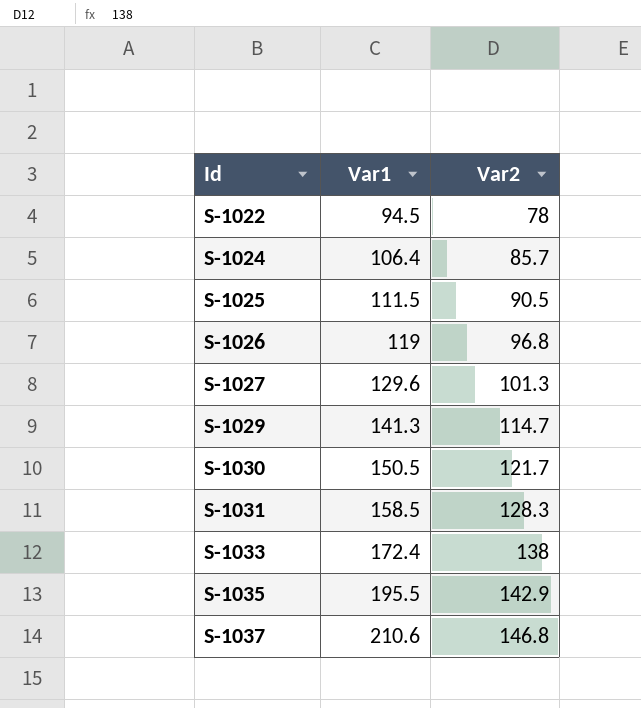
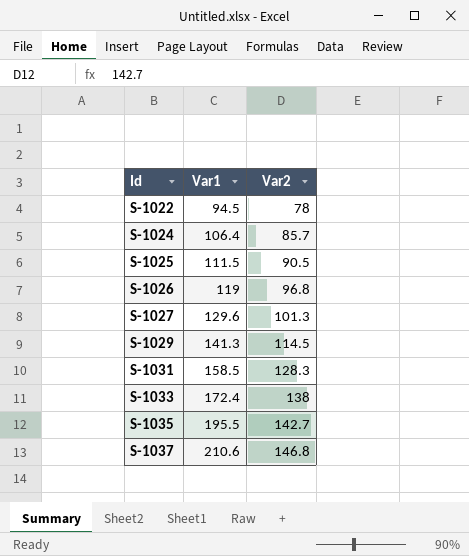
row S-1030: 150.5 | 121.7 -> none
S-1029 | Var2: 114.7 -> 114.5
S-1035 | Var2: 142.9 -> 142.7

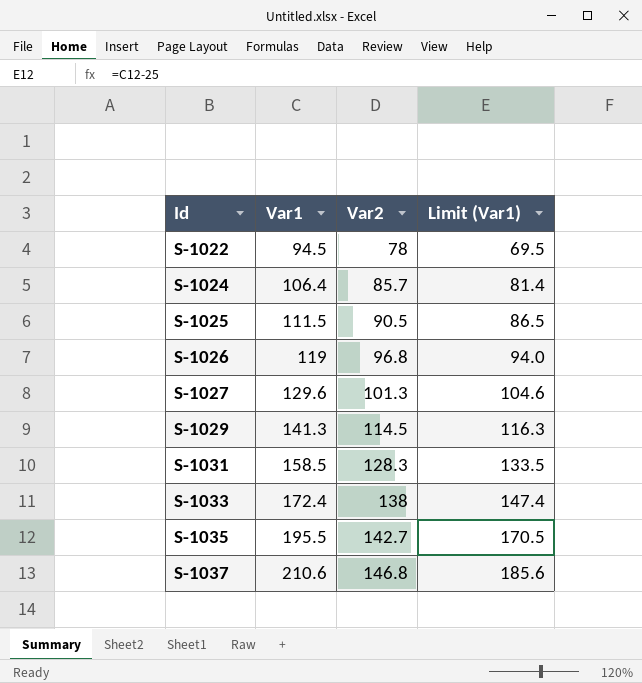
column Limit (Var1) | formula: none -> [Var1] - 25

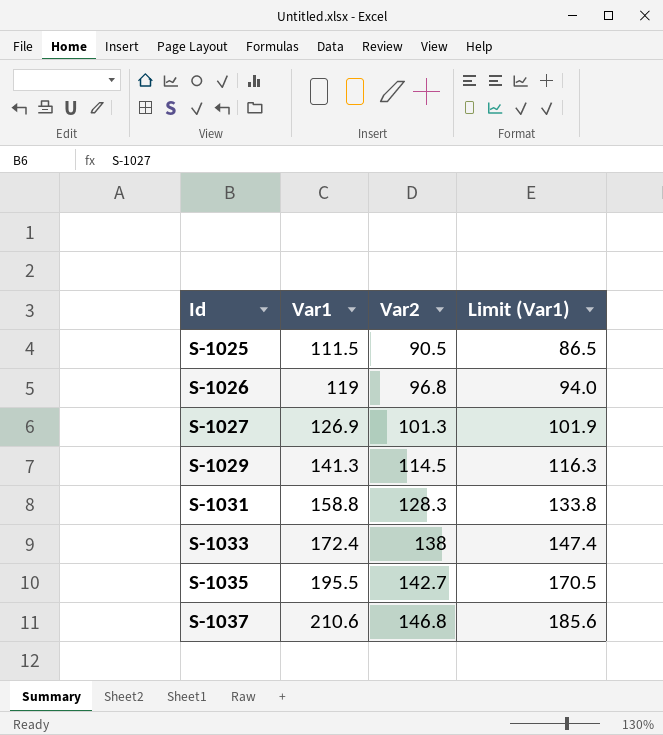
row S-1022: 94.5 | 78 | 69.5 -> none
row S-1024: 106.4 | 85.7 | 81.4 -> none
S-1027 | Var1: 129.6 -> 126.9
S-1027 | Limit (Var1): 104.6 -> 101.9
S-1031 | Var1: 158.5 -> 158.8
S-1031 | Limit (Var1): 133.5 -> 133.8

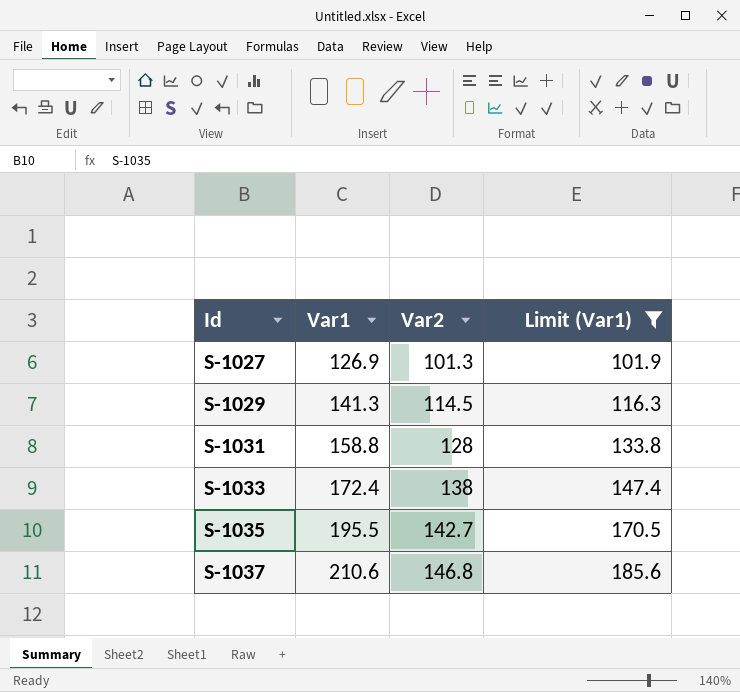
filter: none -> Limit (Var1) >= 101.9
S-1031 | Var2: 128.3 -> 128

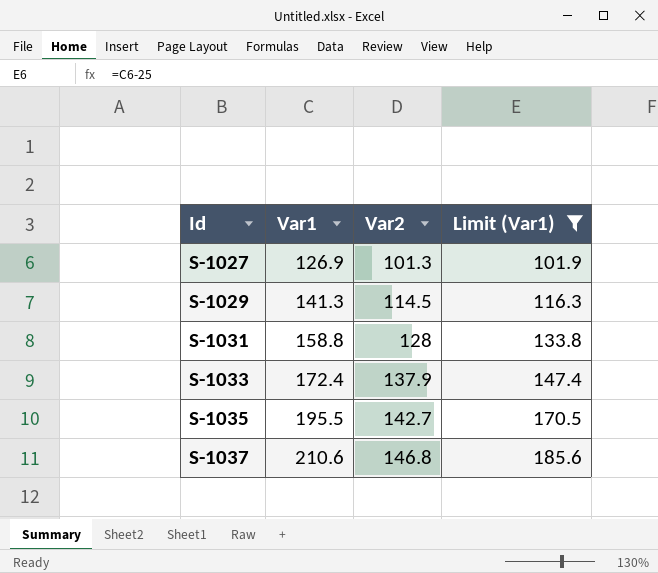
S-1033 | Var2: 138 -> 137.9

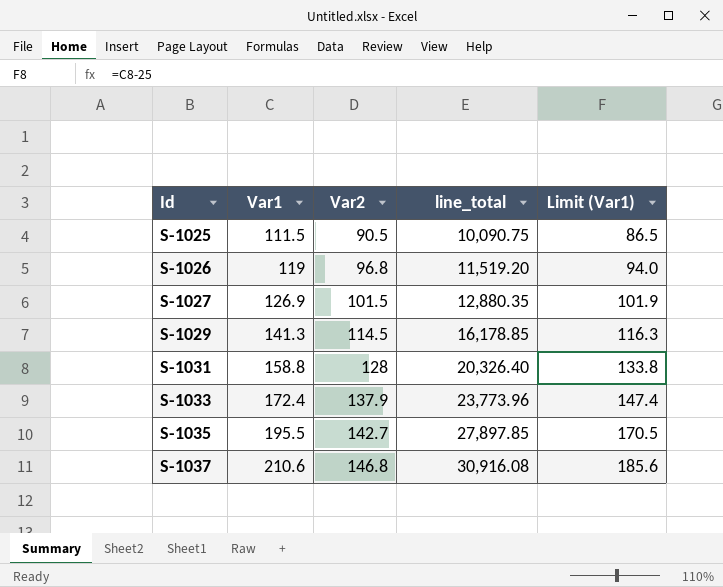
filter: Limit (Var1) >= 101.9 -> none
column line_total | formula: none -> [Var1] * [Var2]
S-1027 | Var2: 101.3 -> 101.5

